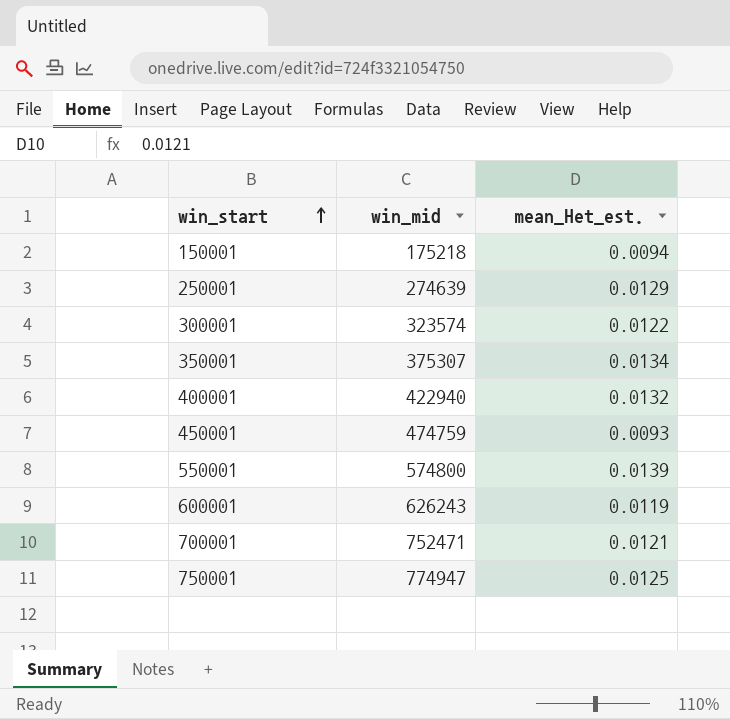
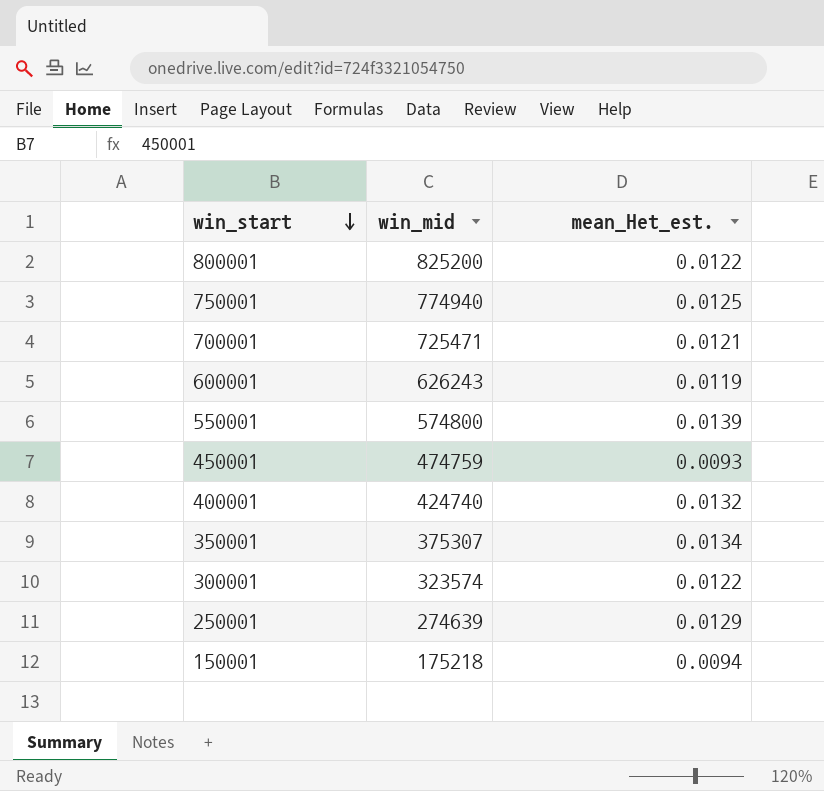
row order: win_start ascending -> win_start descending
row 800001: none -> 825200 | 0.0122
750001 | win_mid: 774947 -> 774940
700001 | win_mid: 752471 -> 725471
400001 | win_mid: 422940 -> 424740

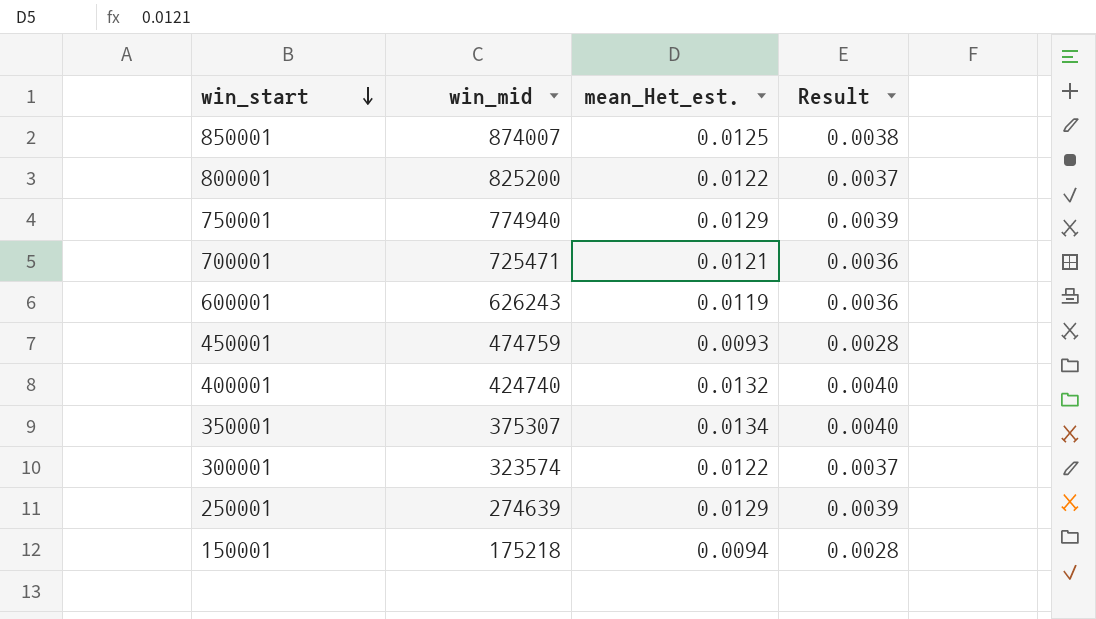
column Result | formula: none -> [mean_Het_est.] * 0.3
row 550001: 574800 | 0.0139 -> none
row 850001: none -> 874007 | 0.0125 | 0.0038
750001 | mean_Het_est.: 0.0125 -> 0.0129

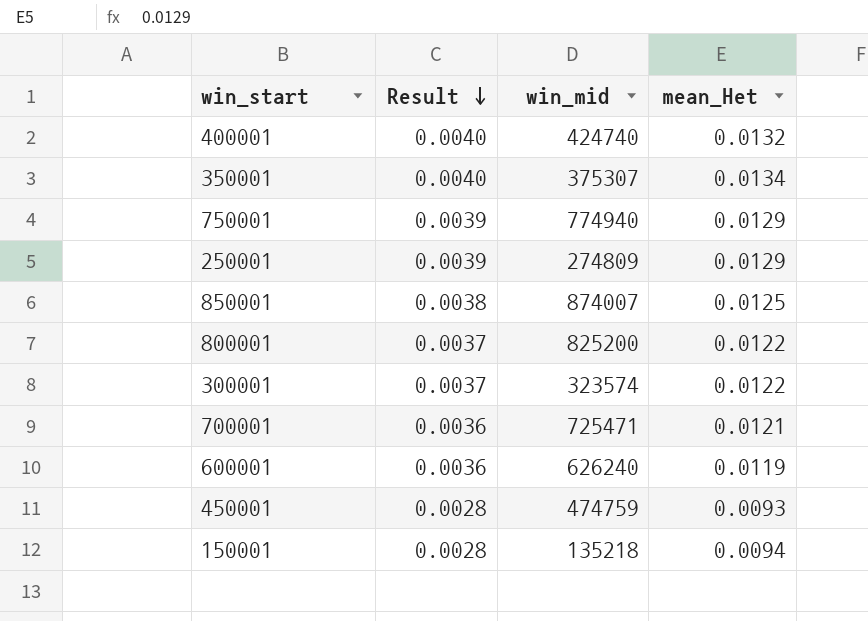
row order: win_start descending -> Result descending
column Result | position: 4 -> 2
column name: mean_Het_est. -> mean_Het
250001 | win_mid: 274639 -> 274809
600001 | win_mid: 626243 -> 626240
150001 | win_mid: 175218 -> 135218

